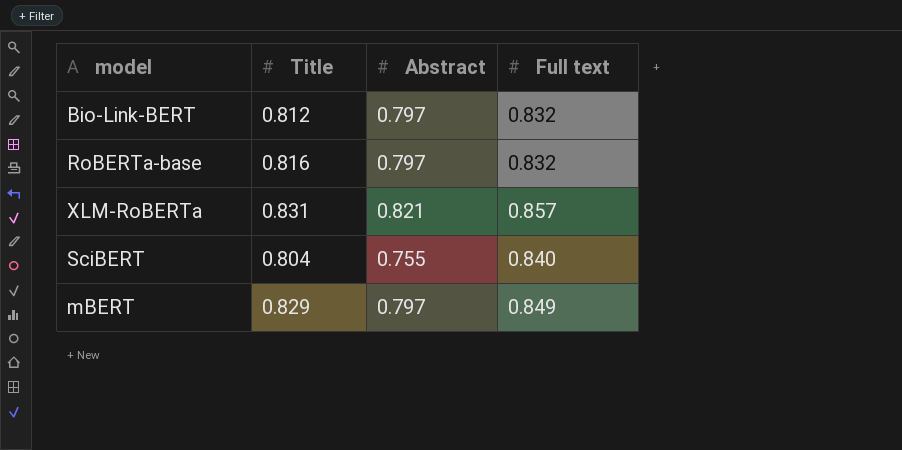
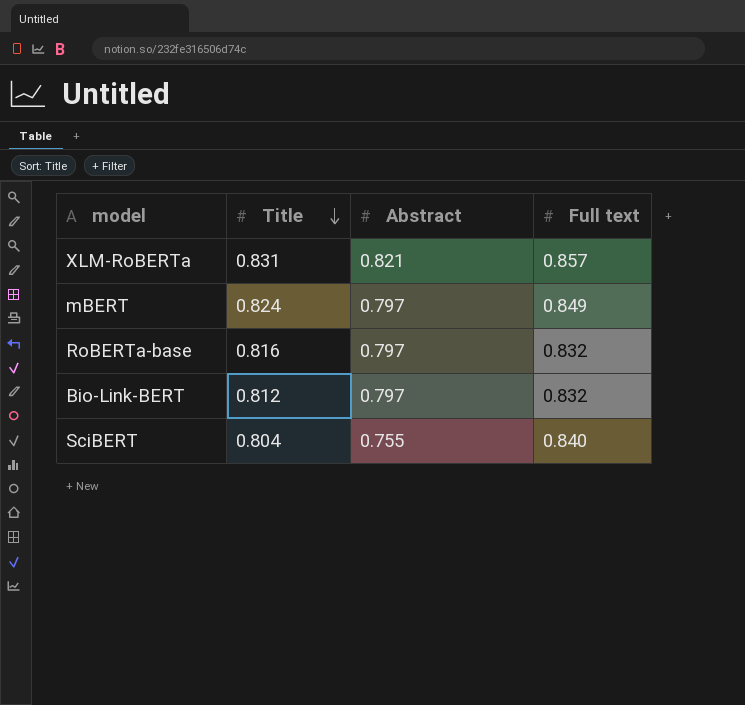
row order: none -> Title descending
mBERT | Title: 0.829 -> 0.824

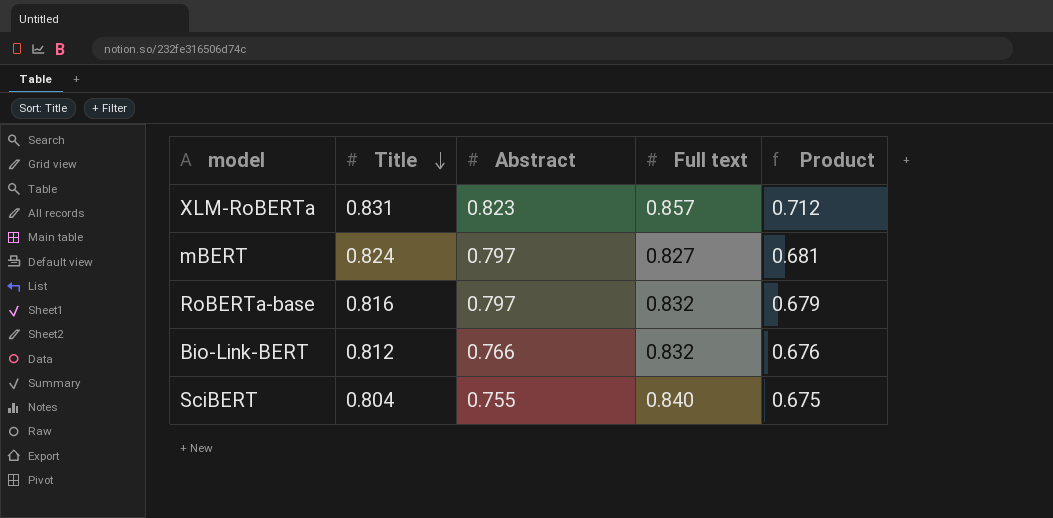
column Product | formula: none -> [Title] * [Full text]
XLM-RoBERTa | Abstract: 0.821 -> 0.823
mBERT | Full text: 0.849 -> 0.827
Bio-Link-BERT | Abstract: 0.797 -> 0.766

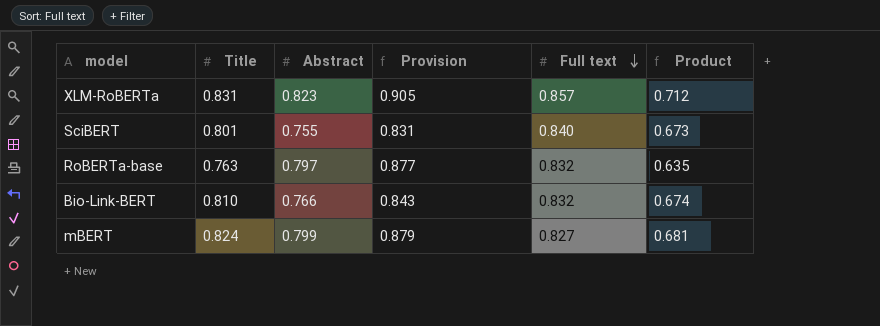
row order: Title descending -> Full text descending
column Provision | formula: none -> [Abstract] * 1.1
SciBERT | Title: 0.804 -> 0.801
SciBERT | Product: 0.675 -> 0.673
RoBERTa-base | Title: 0.816 -> 0.763
RoBERTa-base | Product: 0.679 -> 0.635
Bio-Link-BERT | Title: 0.812 -> 0.810
Bio-Link-BERT | Product: 0.676 -> 0.674
mBERT | Abstract: 0.797 -> 0.799

